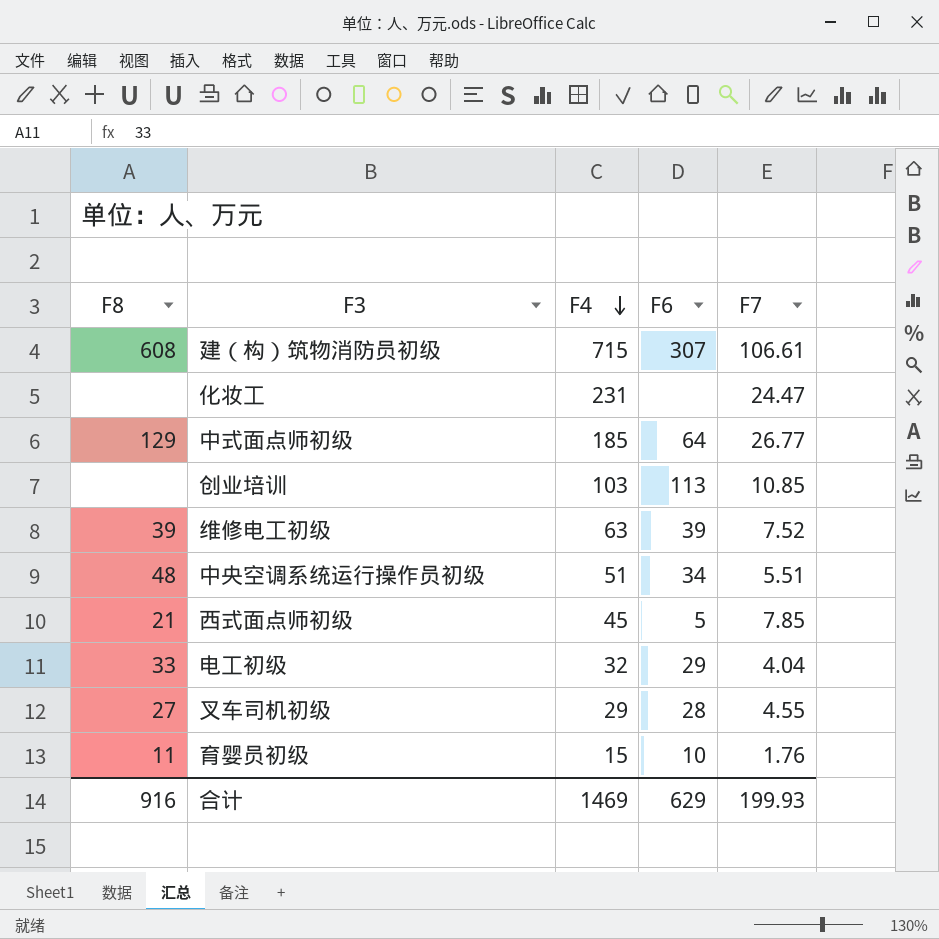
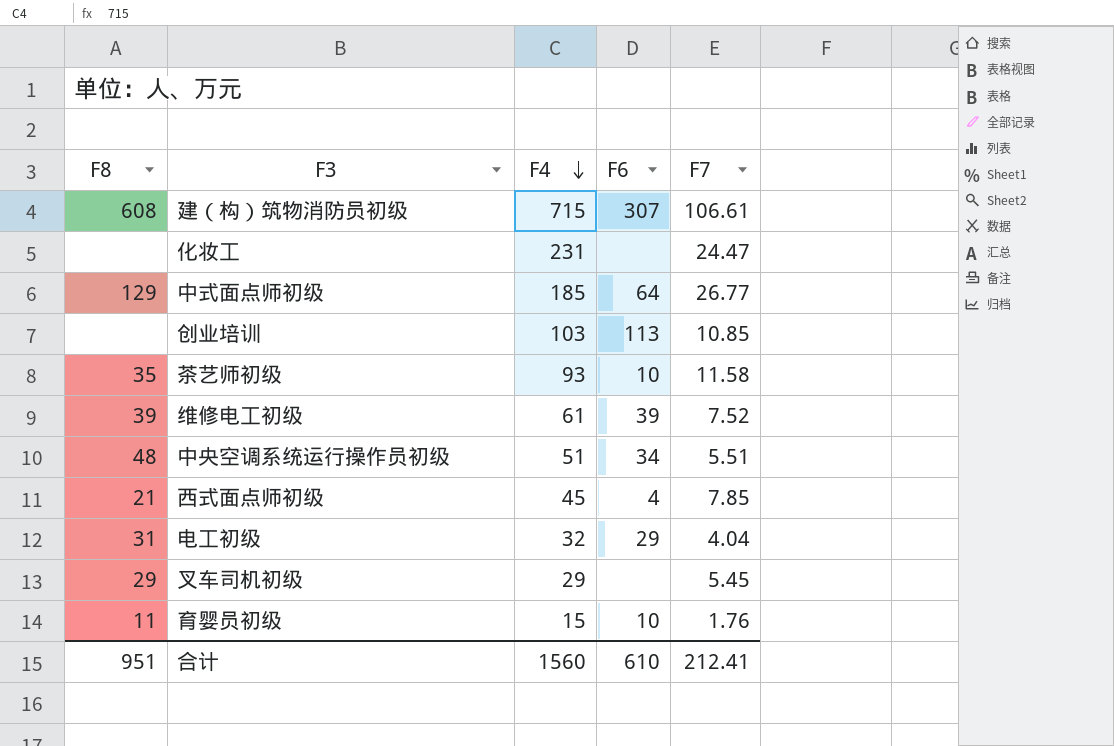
row 茶艺师初级: none -> 35 | 93 | 10 | 11.58
维修电工初级 | F4: 63 -> 61
西式面点师初级 | F6: 5 -> 4
电工初级 | F8: 33 -> 31
叉车司机初级 | F8: 27 -> 29
叉车司机初级 | F6: 28 -> none
叉车司机初级 | F7: 4.55 -> 5.45
合计 | F8: 916 -> 951
合计 | F4: 1469 -> 1560
合计 | F6: 629 -> 610
合计 | F7: 199.93 -> 212.41

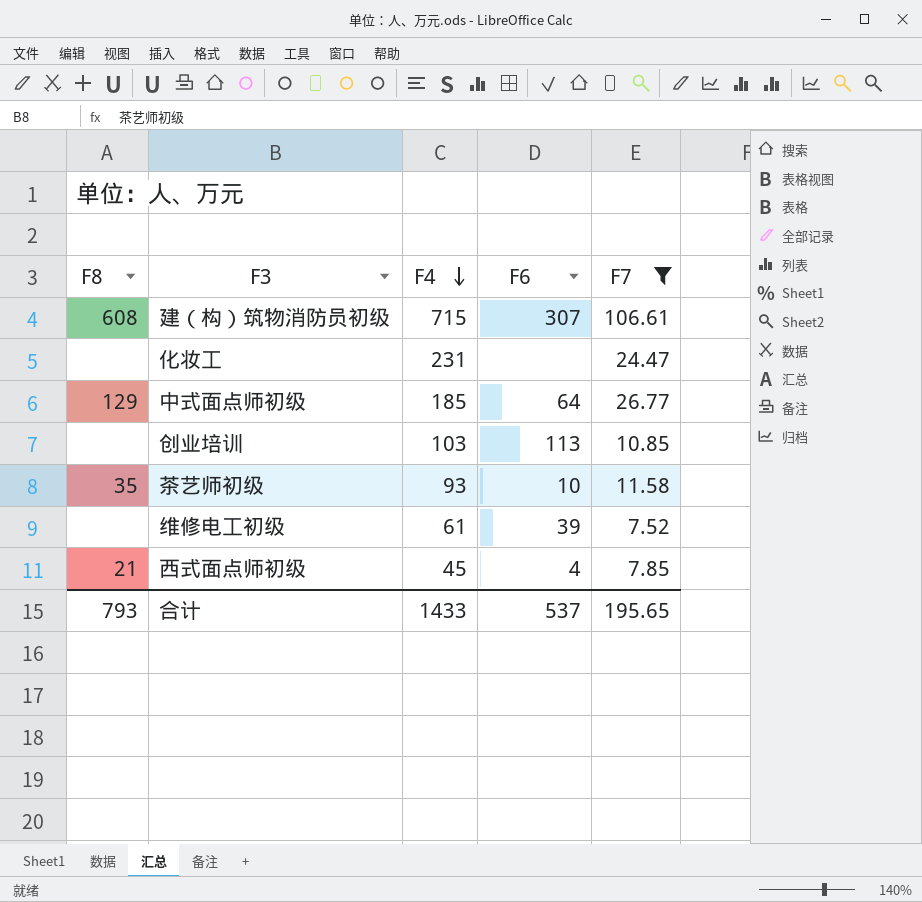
filter: none -> F7 >= 7.52
维修电工初级 | F8: 39 -> none
合计 | F8: 951 -> 793
合计 | F4: 1560 -> 1433
合计 | F6: 610 -> 537
合计 | F7: 212.41 -> 195.65

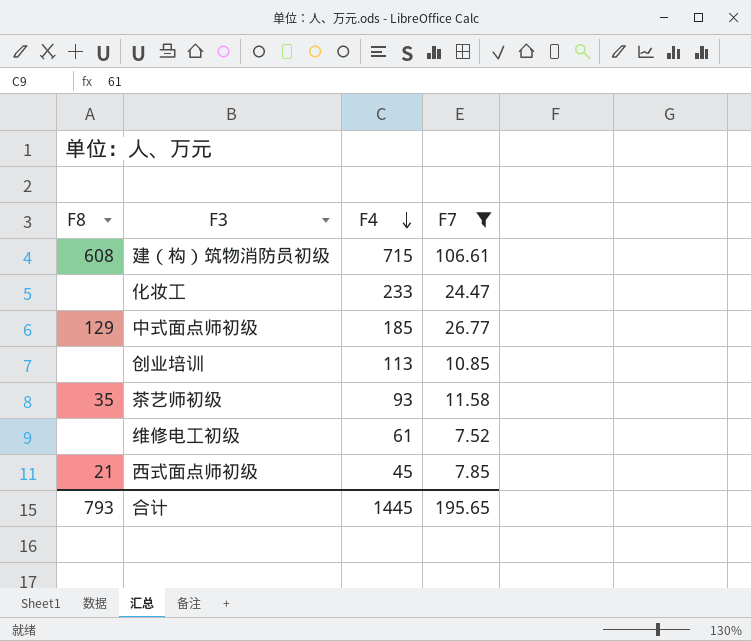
column F6 | position: 4 -> none
化妆工 | F4: 231 -> 233
创业培训 | F4: 103 -> 113
合计 | F4: 1433 -> 1445

